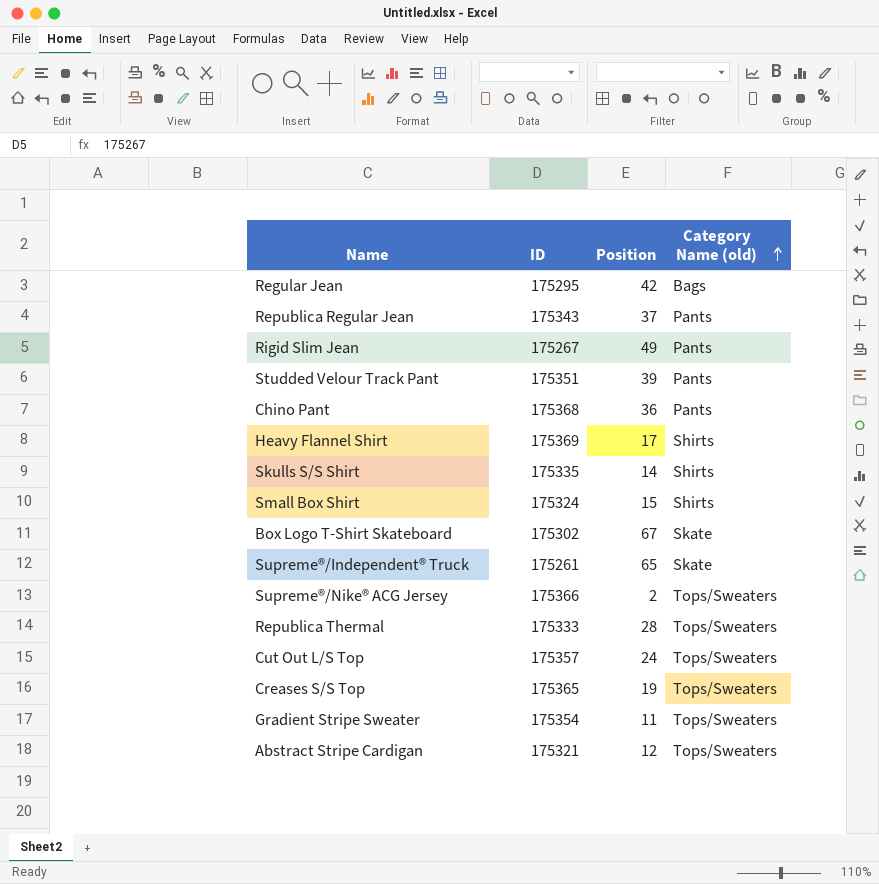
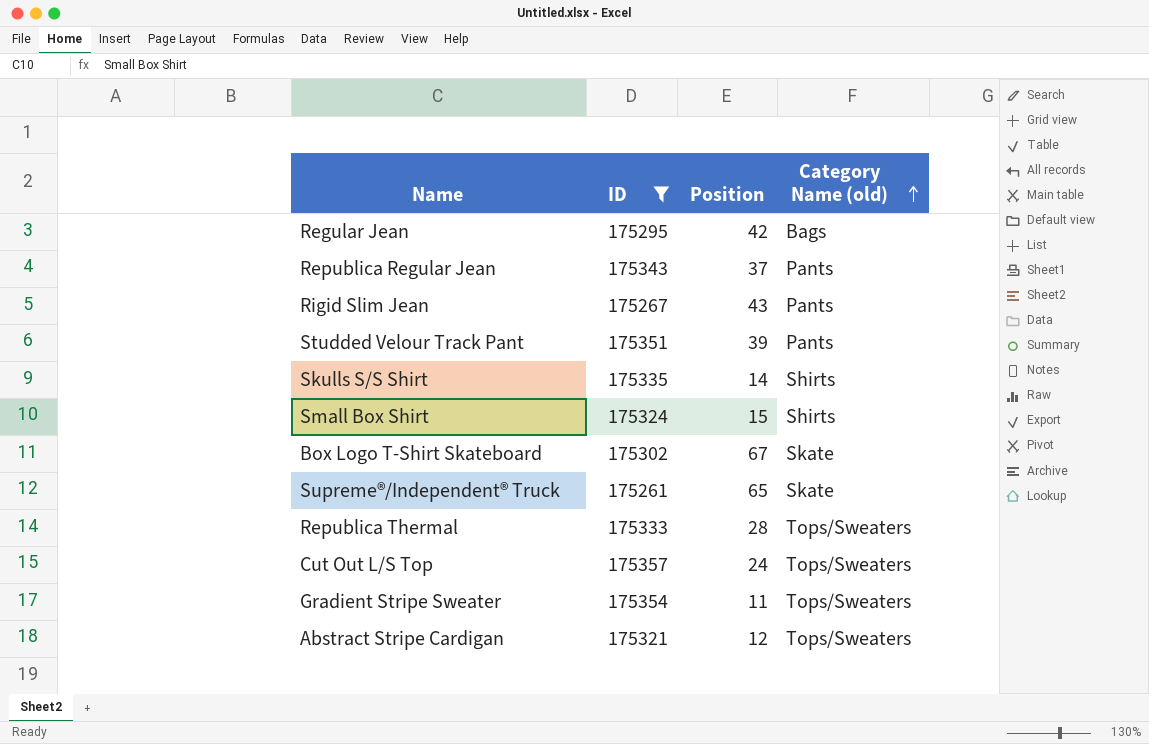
filter: none -> ID <= 175357
Rigid Slim Jean | Position: 49 -> 43

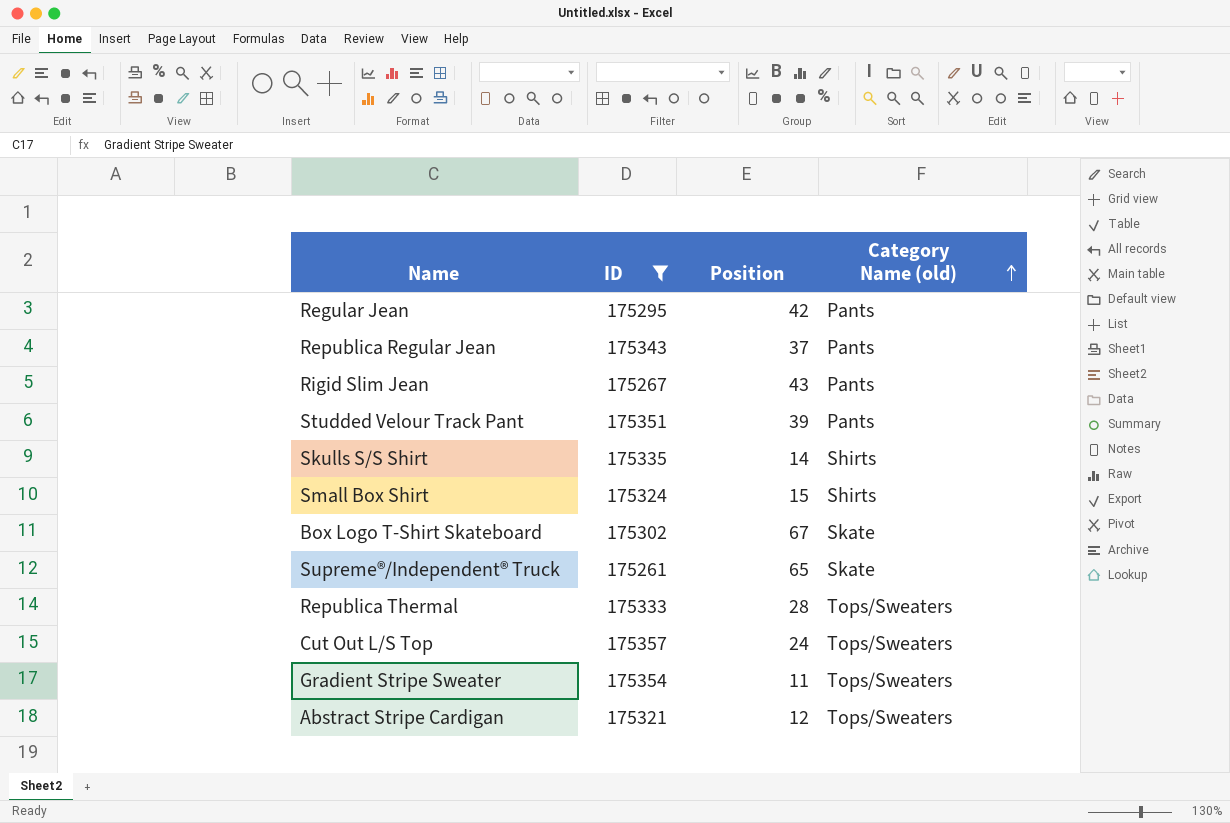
Regular Jean | Category Name (old): Bags -> Pants

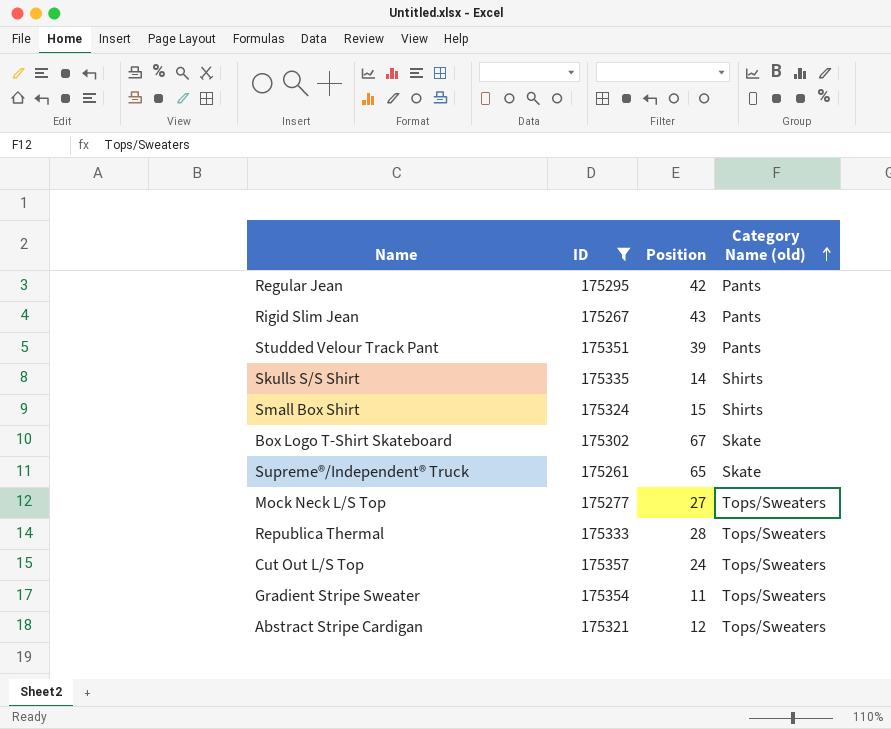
row Republica Regular Jean: 175343 | 37 | Pants -> none
row Mock Neck L/S Top: none -> 175277 | 27 | Tops/Sweaters

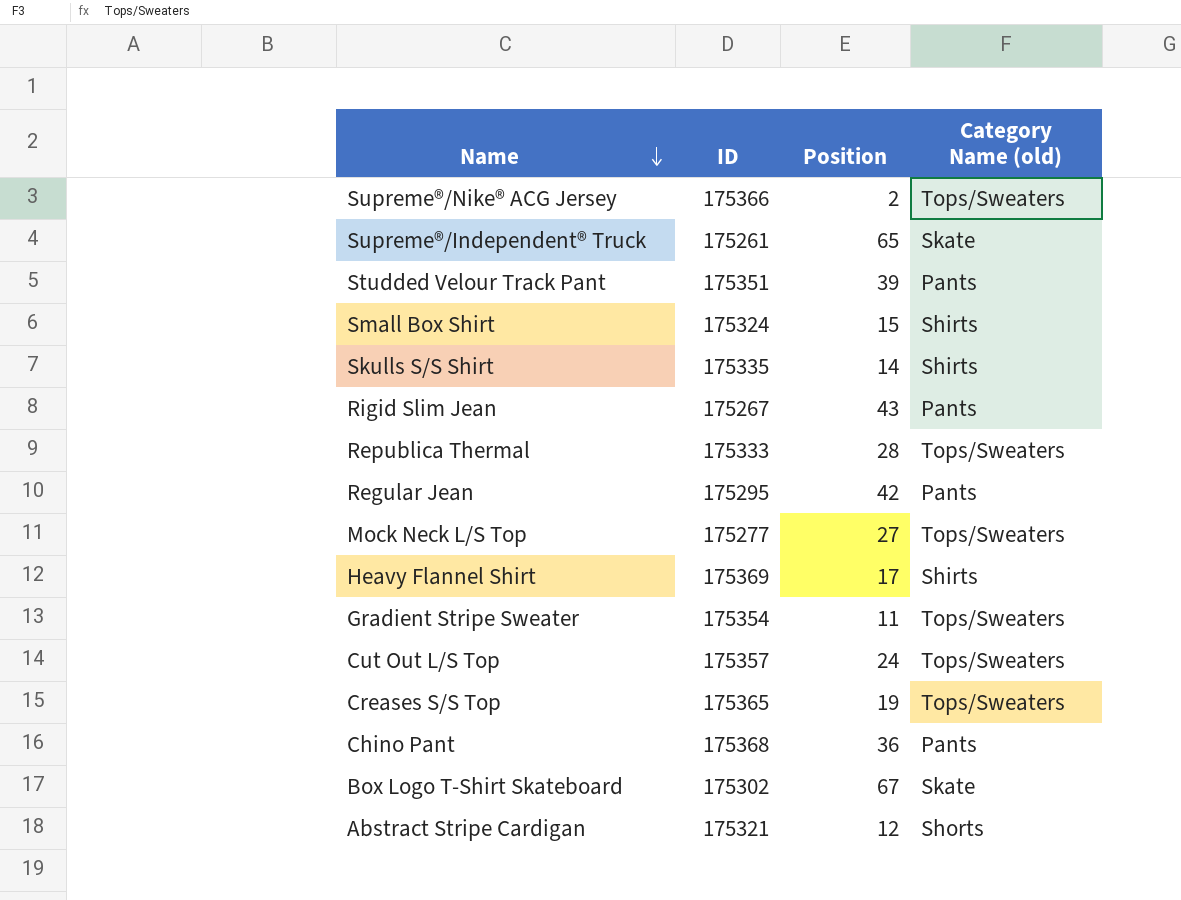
filter: ID <= 175357 -> none
row order: Category Name (old) ascending -> Name descending
Abstract Stripe Cardigan | Category Name (old): Tops/Sweaters -> Shorts

